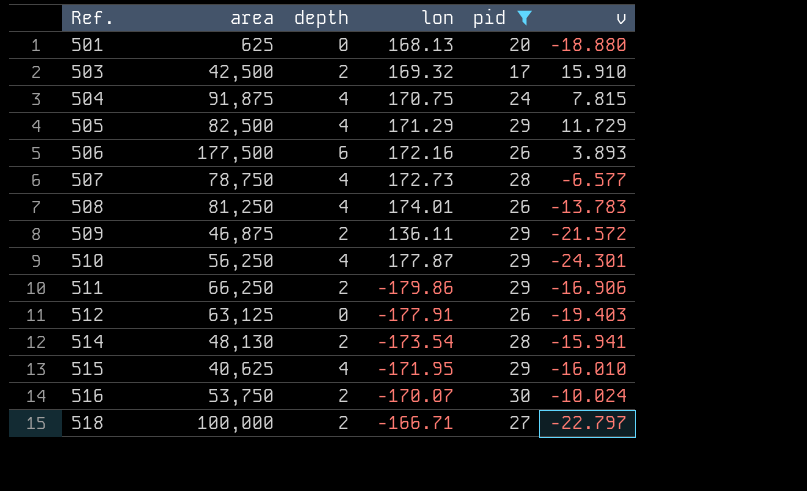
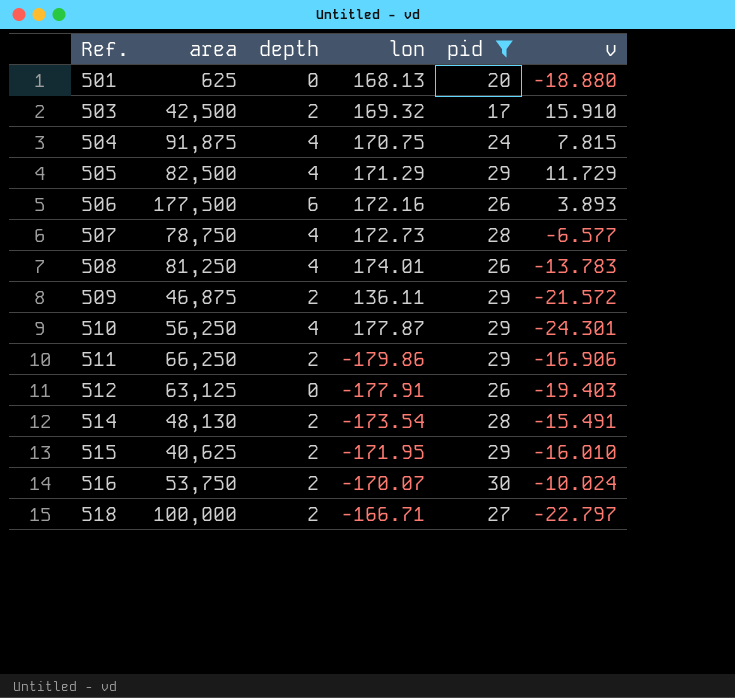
514 | v: -15.941 -> -15.491
515 | depth: 4 -> 2

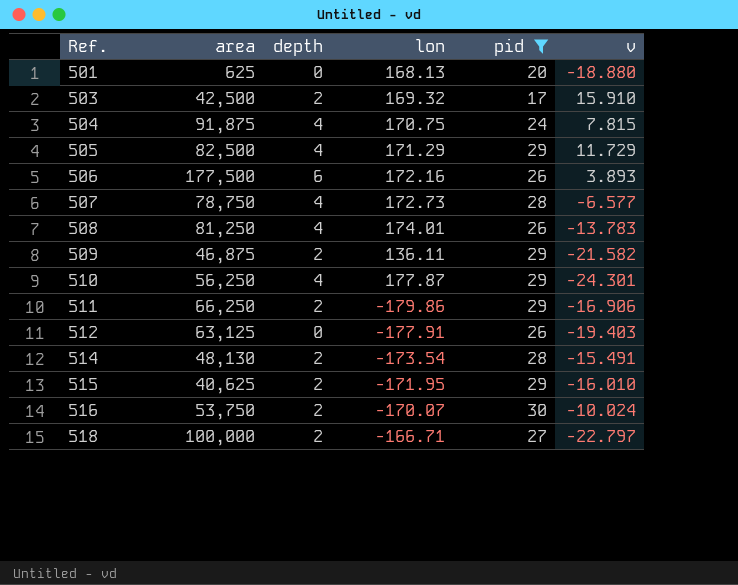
509 | v: -21.572 -> -21.582

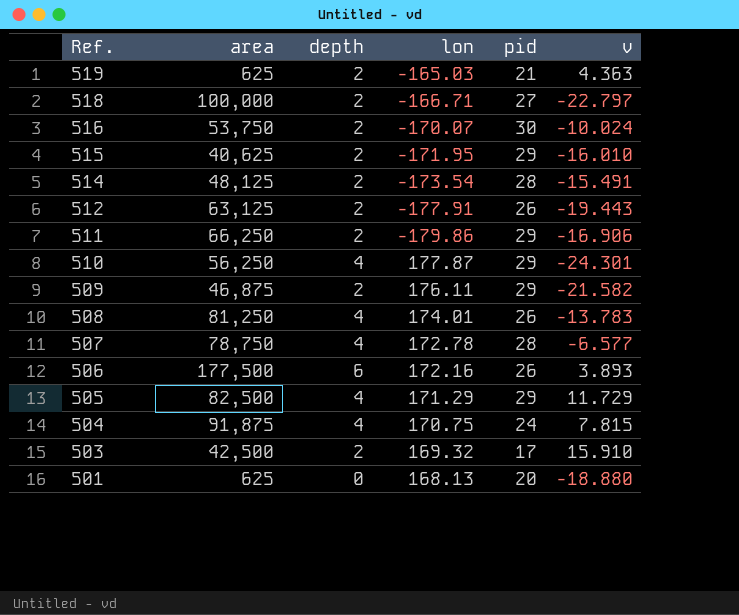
filter: pid != 21 -> none
row order: Ref. ascending -> Ref. descending
514 | area: 48,130 -> 48,125
512 | depth: 0 -> 2
512 | v: -19.403 -> -19.443
509 | lon: 136.11 -> 176.11
507 | lon: 172.73 -> 172.78

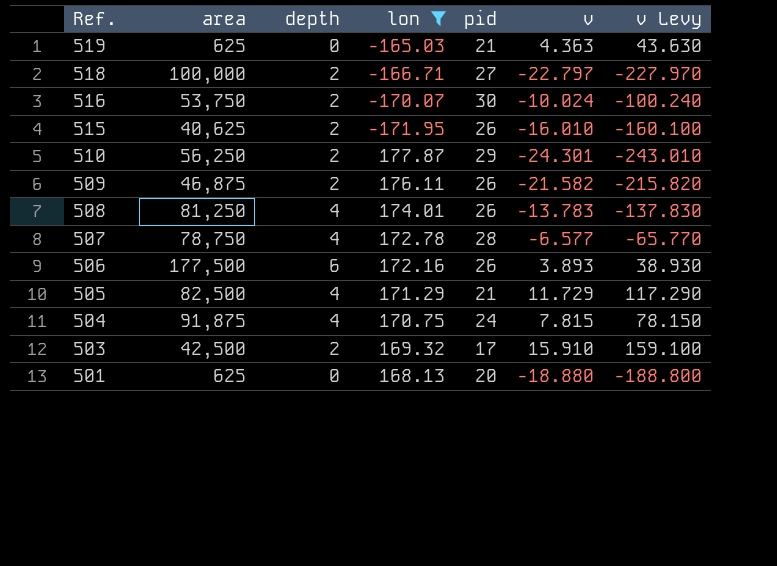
filter: none -> lon >= -171.95
column v Levy | formula: none -> [v] * 10
519 | depth: 2 -> 0
515 | pid: 29 -> 26
510 | depth: 4 -> 2
509 | pid: 29 -> 26
505 | pid: 29 -> 21

